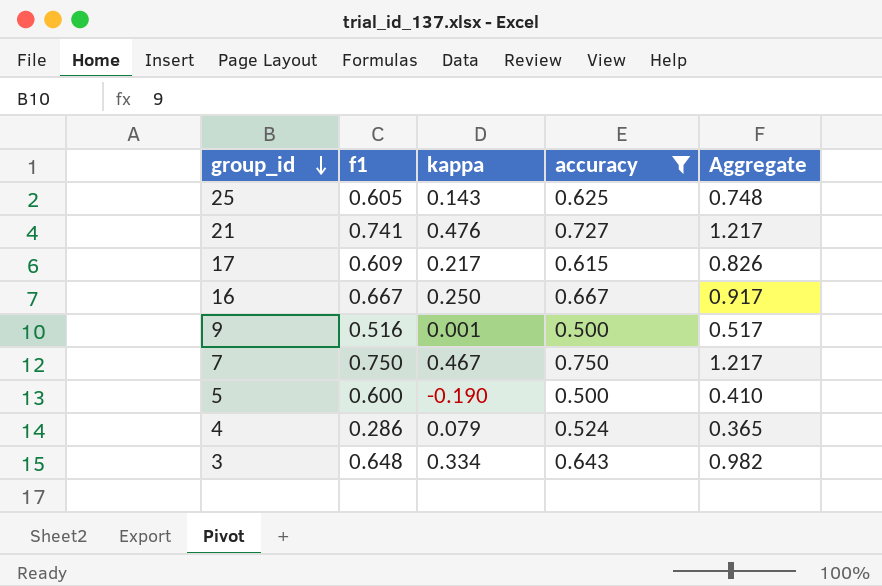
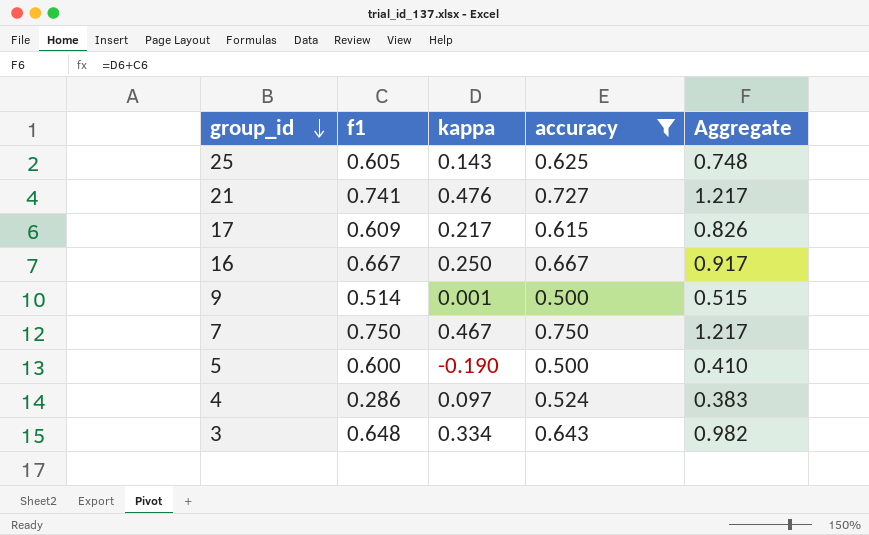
9 | f1: 0.516 -> 0.514
9 | Aggregate: 0.517 -> 0.515
4 | kappa: 0.079 -> 0.097
4 | Aggregate: 0.365 -> 0.383

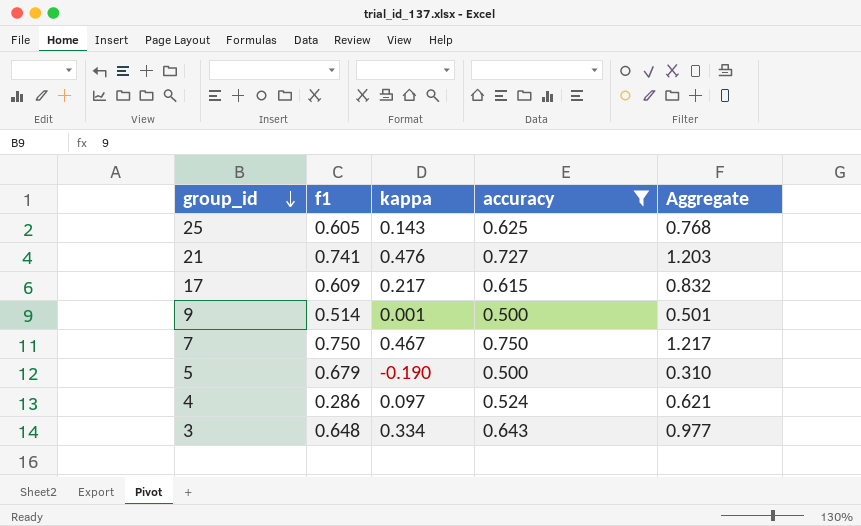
column Aggregate | formula: [f1] + [kappa] -> [kappa] + [accuracy]
row 16: 0.667 | 0.250 | 0.667 | 0.917 -> none
5 | f1: 0.600 -> 0.679

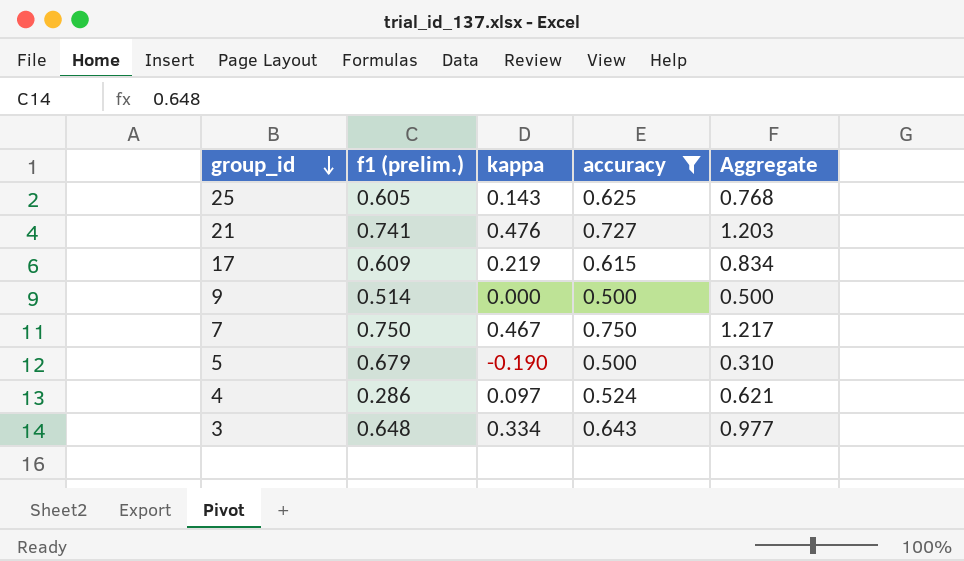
column name: f1 -> f1 (prelim.)
17 | kappa: 0.217 -> 0.219
17 | Aggregate: 0.832 -> 0.834
9 | kappa: 0.001 -> 0.000
9 | Aggregate: 0.501 -> 0.500

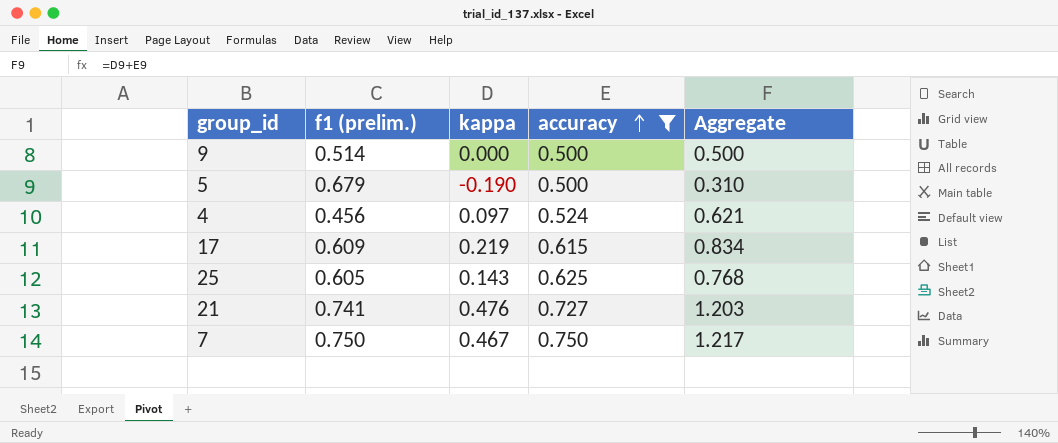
row order: group_id descending -> accuracy ascending
row 3: 0.648 | 0.334 | 0.643 | 0.977 -> none
4 | f1 (prelim.): 0.286 -> 0.456

